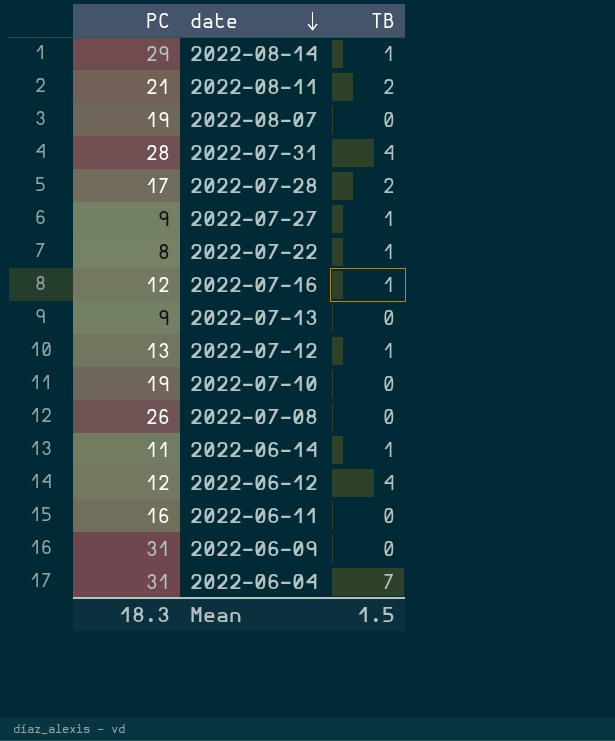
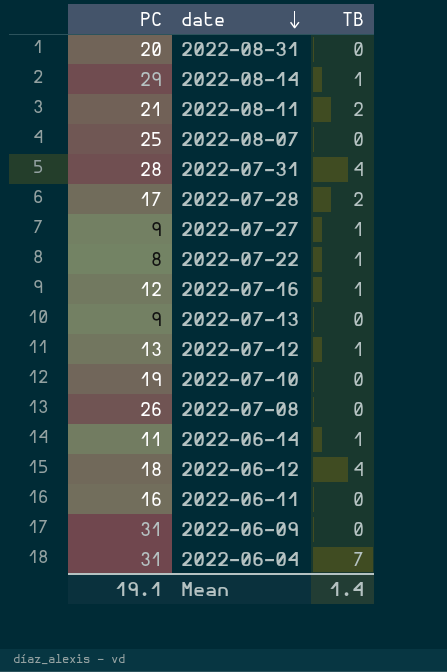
row 2022-08-31: none -> 20 | 0
2022-08-07 | PC: 19 -> 25
2022-06-12 | PC: 12 -> 18
Mean | PC: 18.3 -> 19.1
Mean | TB: 1.5 -> 1.4

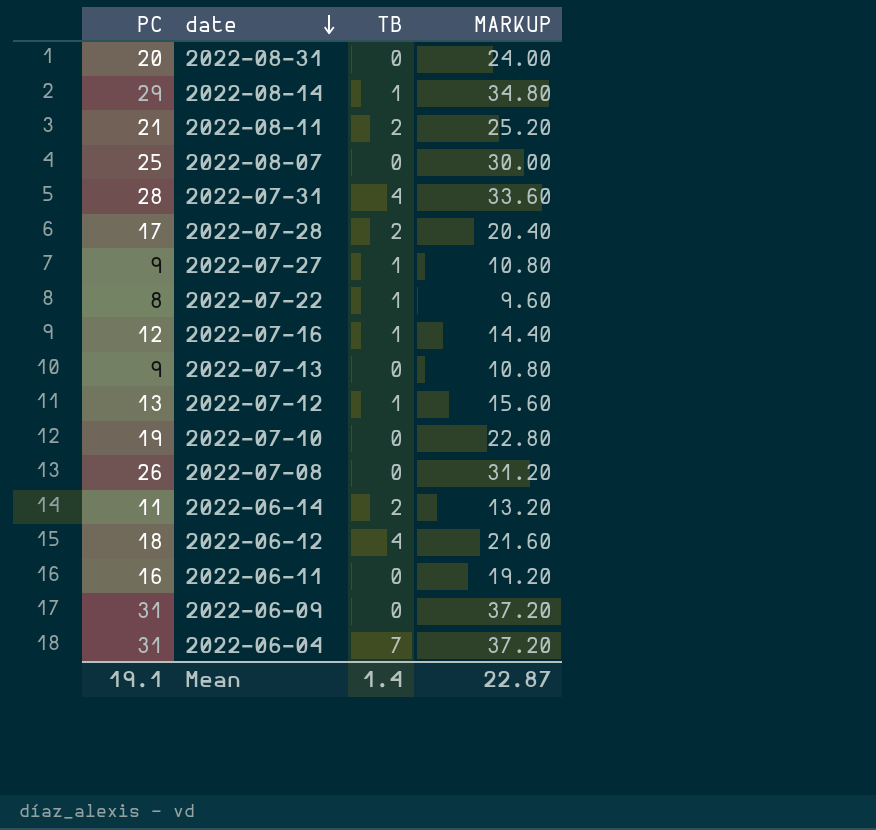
column MARKUP | formula: none -> [PC] * 1.2
2022-06-14 | TB: 1 -> 2

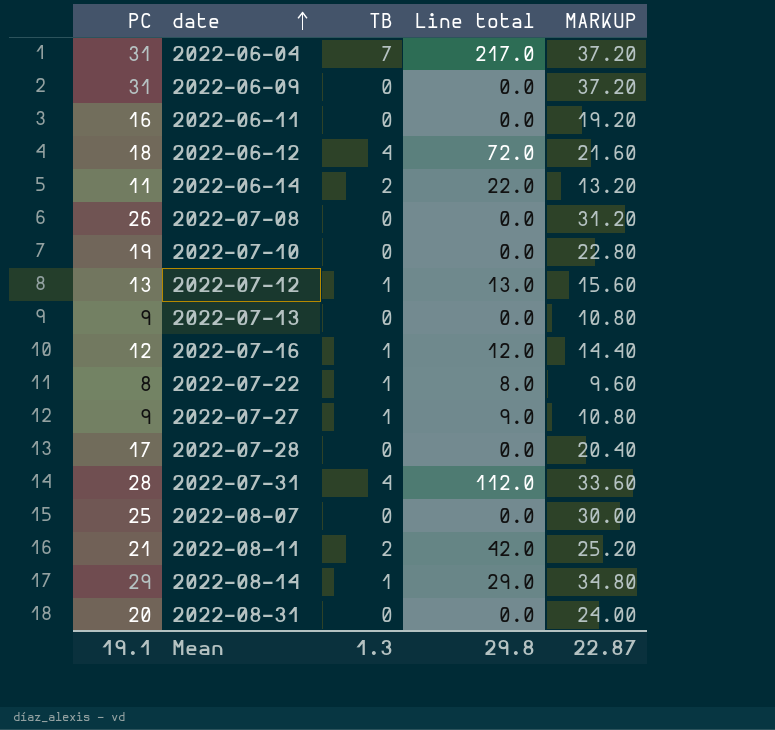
row order: date descending -> date ascending
column Line total | formula: none -> [PC] * [TB]
2022-07-28 | TB: 2 -> 0
Mean | TB: 1.4 -> 1.3

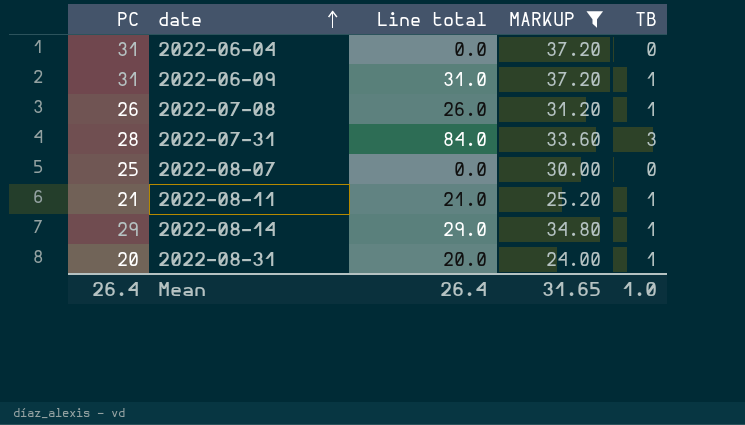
filter: none -> MARKUP >= 24.00
column TB | position: 3 -> 5
2022-06-04 | Line total: 217.0 -> 0.0
2022-06-04 | TB: 7 -> 0
2022-06-09 | Line total: 0.0 -> 31.0
2022-06-09 | TB: 0 -> 1
2022-07-08 | Line total: 0.0 -> 26.0
2022-07-08 | TB: 0 -> 1
2022-07-31 | Line total: 112.0 -> 84.0
2022-07-31 | TB: 4 -> 3
2022-08-11 | Line total: 42.0 -> 21.0
2022-08-11 | TB: 2 -> 1
2022-08-31 | Line total: 0.0 -> 20.0
2022-08-31 | TB: 0 -> 1
Mean | PC: 19.1 -> 26.4
Mean | Line total: 29.8 -> 26.4
Mean | MARKUP: 22.87 -> 31.65
Mean | TB: 1.3 -> 1.0

